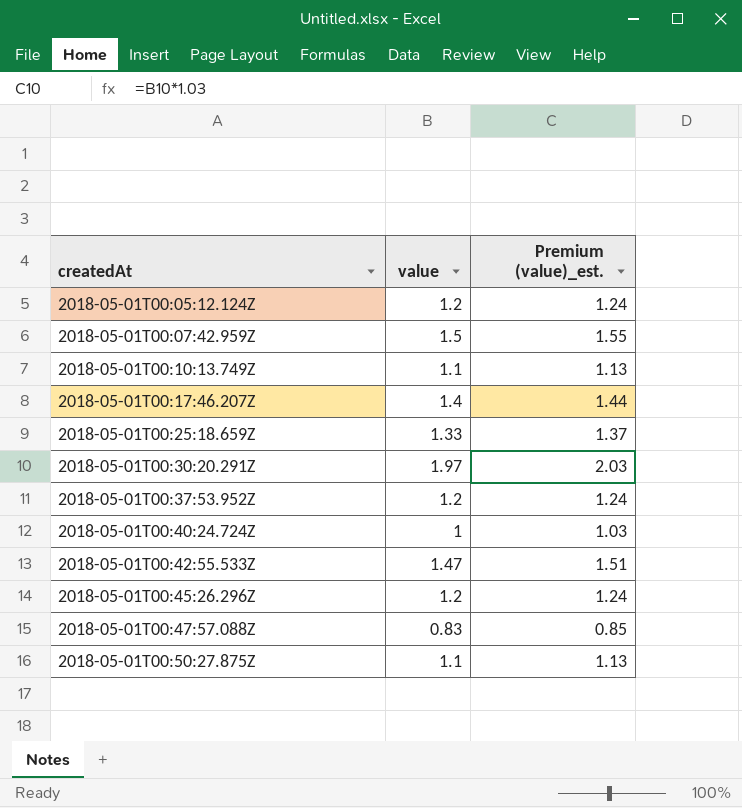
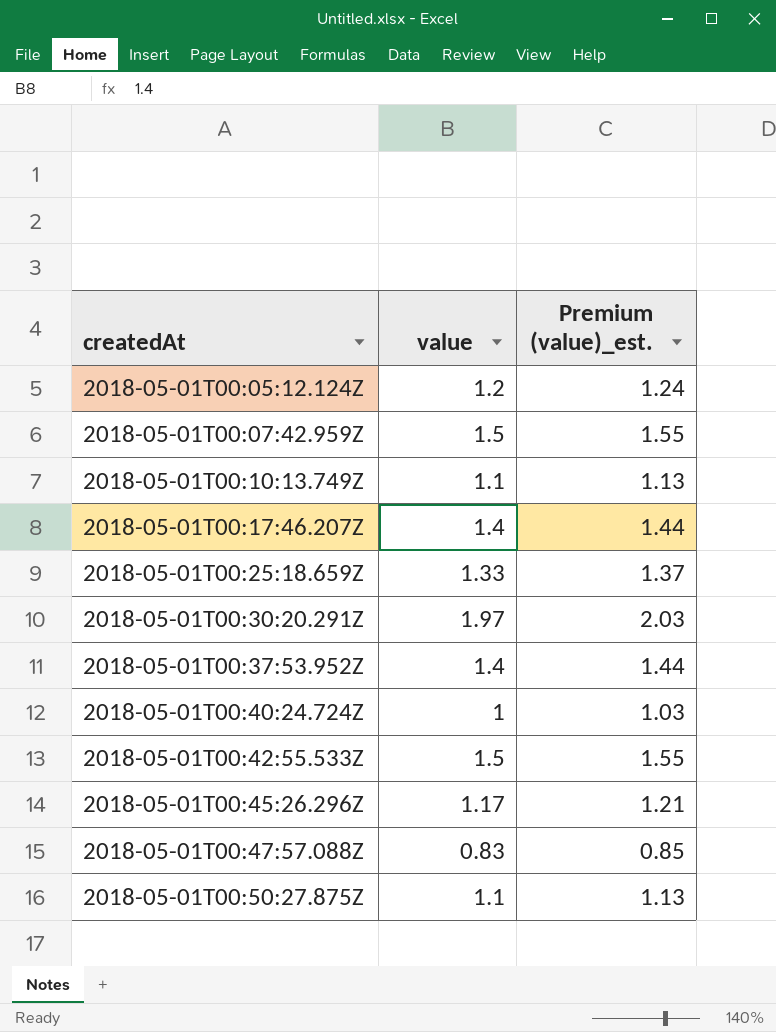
2018-05-01T00:37:53.952Z | value: 1.2 -> 1.4
2018-05-01T00:37:53.952Z | Premium (value)_est.: 1.24 -> 1.44
2018-05-01T00:42:55.533Z | value: 1.47 -> 1.5
2018-05-01T00:42:55.533Z | Premium (value)_est.: 1.51 -> 1.55
2018-05-01T00:45:26.296Z | value: 1.2 -> 1.17
2018-05-01T00:45:26.296Z | Premium (value)_est.: 1.24 -> 1.21

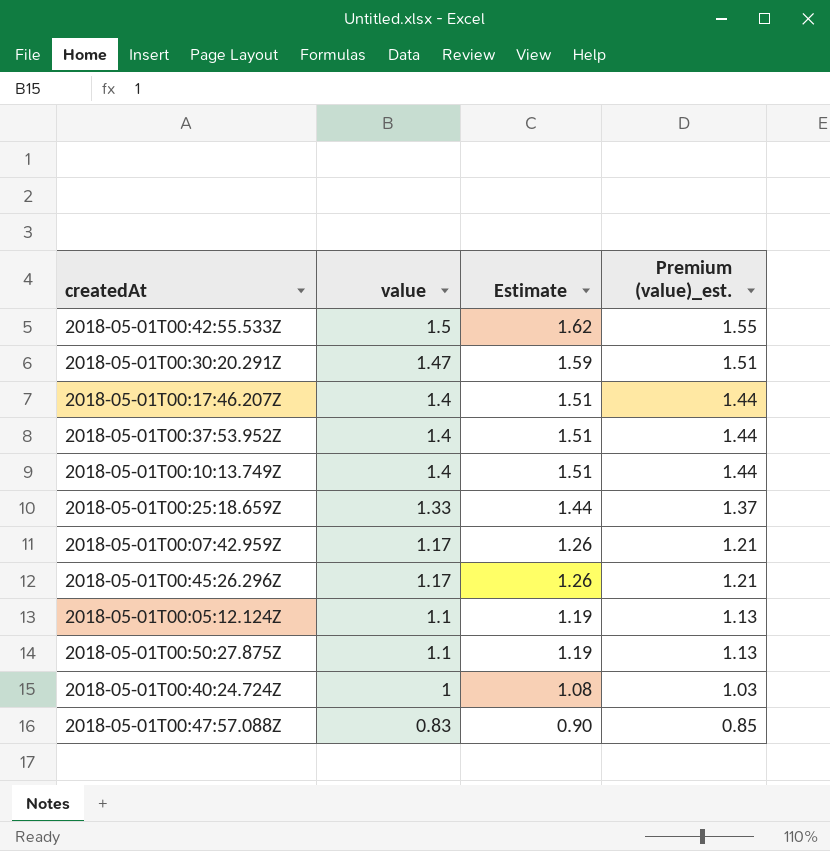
row order: createdAt ascending -> value descending
column Estimate | formula: none -> [value] * 1.08
2018-05-01T00:30:20.291Z | value: 1.97 -> 1.47
2018-05-01T00:30:20.291Z | Premium (value)_est.: 2.03 -> 1.51
2018-05-01T00:10:13.749Z | value: 1.1 -> 1.4
2018-05-01T00:10:13.749Z | Premium (value)_est.: 1.13 -> 1.44
2018-05-01T00:07:42.959Z | value: 1.5 -> 1.17
2018-05-01T00:07:42.959Z | Premium (value)_est.: 1.55 -> 1.21
2018-05-01T00:05:12.124Z | value: 1.2 -> 1.1
2018-05-01T00:05:12.124Z | Premium (value)_est.: 1.24 -> 1.13

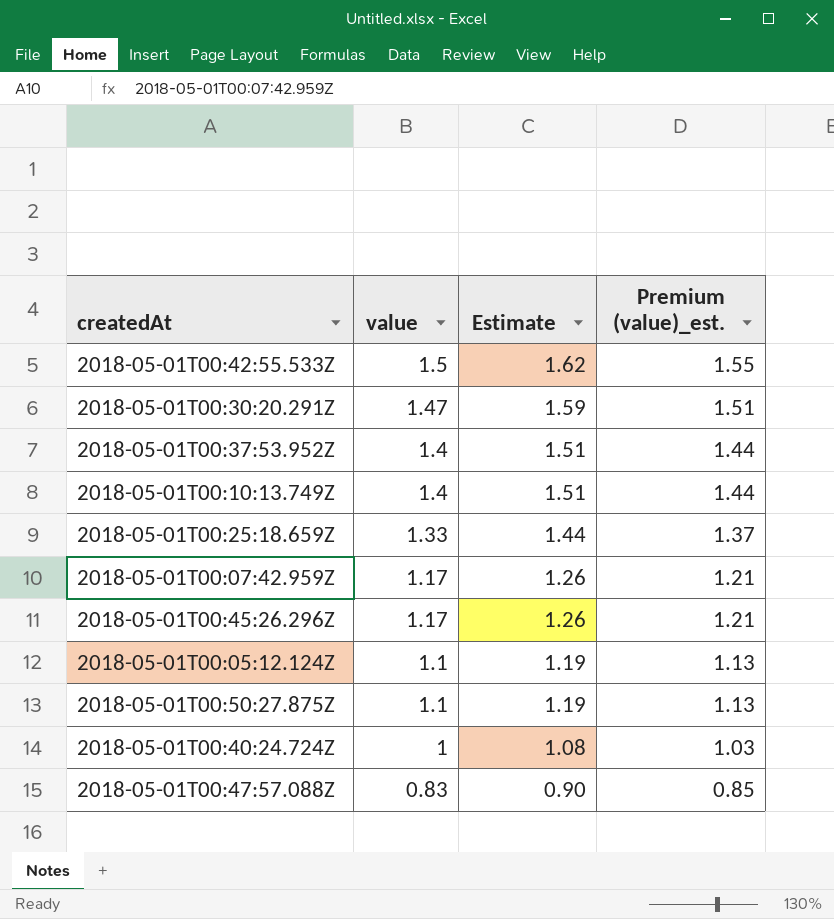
row 2018-05-01T00:17:46.207Z: 1.4 | 1.51 | 1.44 -> none

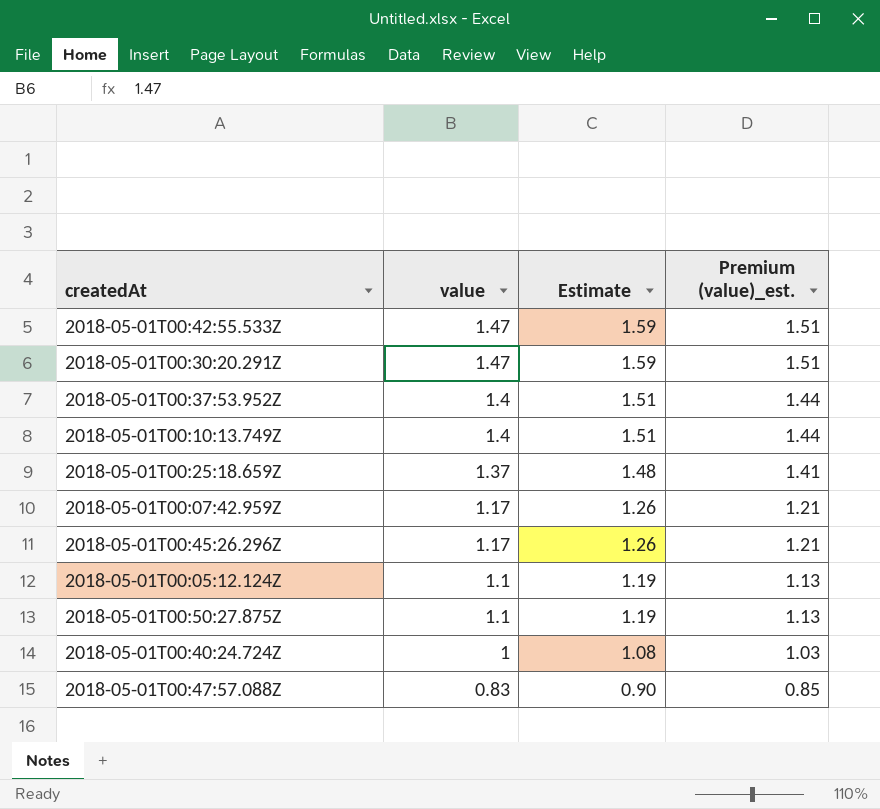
2018-05-01T00:42:55.533Z | value: 1.5 -> 1.47
2018-05-01T00:42:55.533Z | Estimate: 1.62 -> 1.59
2018-05-01T00:42:55.533Z | Premium (value)_est.: 1.55 -> 1.51
2018-05-01T00:25:18.659Z | value: 1.33 -> 1.37
2018-05-01T00:25:18.659Z | Estimate: 1.44 -> 1.48
2018-05-01T00:25:18.659Z | Premium (value)_est.: 1.37 -> 1.41

